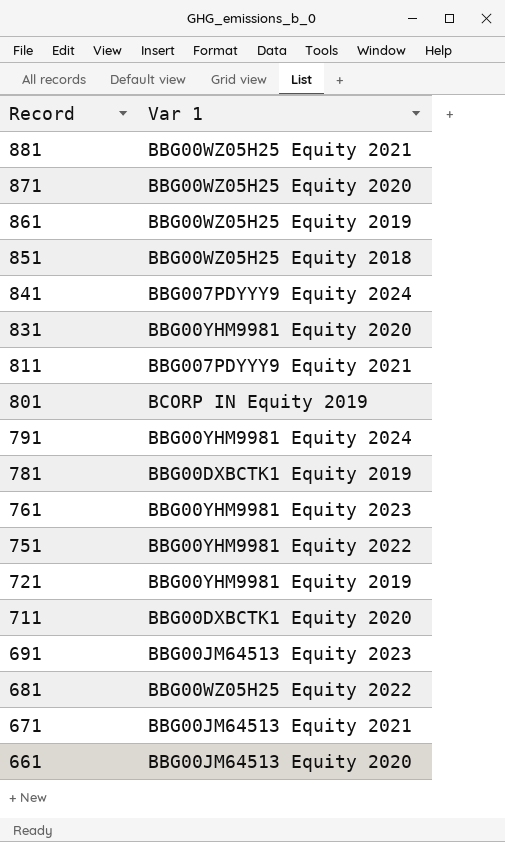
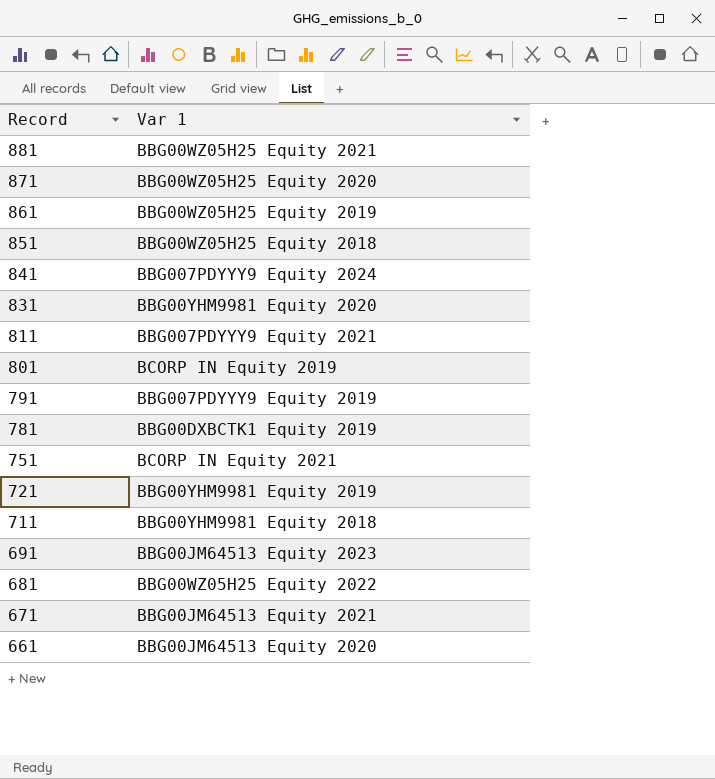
row 761: BBG00YHM9981 Equity 2023 -> none
791 | Var 1: BBG00YHM9981 Equity 2024 -> BBG007PDYYY9 Equity 2019
751 | Var 1: BBG00YHM9981 Equity 2022 -> BCORP IN Equity 2021
711 | Var 1: BBG00DXBCTK1 Equity 2020 -> BBG00YHM9981 Equity 2018

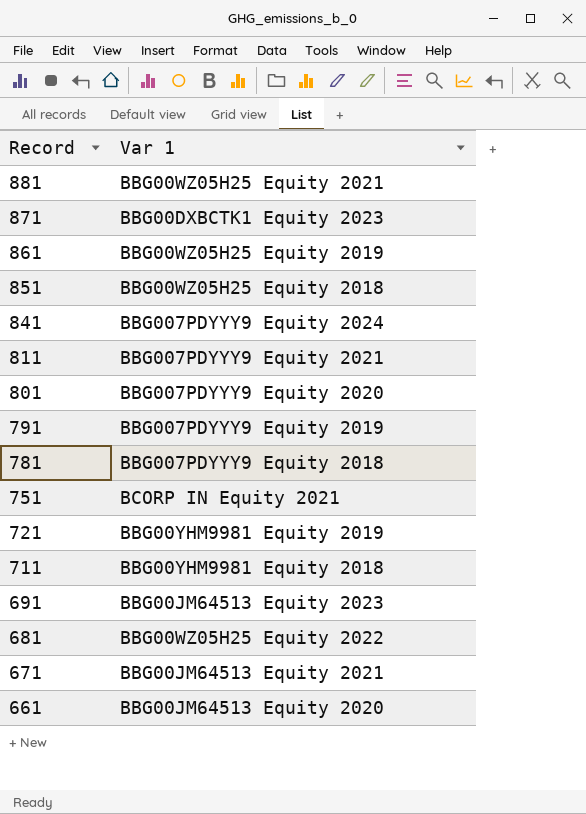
row 831: BBG00YHM9981 Equity 2020 -> none
871 | Var 1: BBG00WZ05H25 Equity 2020 -> BBG00DXBCTK1 Equity 2023
801 | Var 1: BCORP IN Equity 2019 -> BBG007PDYYY9 Equity 2020
781 | Var 1: BBG00DXBCTK1 Equity 2019 -> BBG007PDYYY9 Equity 2018

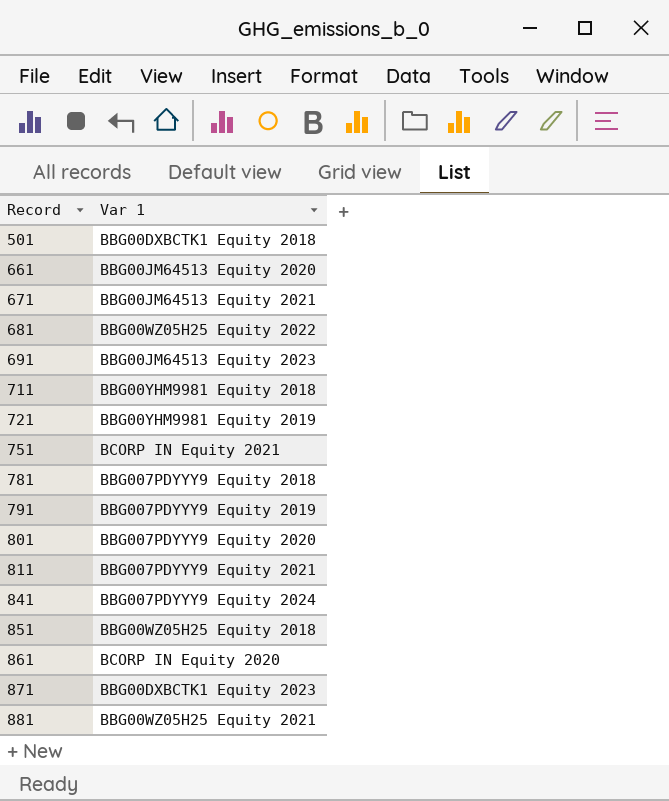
row order: Record descending -> Record ascending
row 501: none -> BBG00DXBCTK1 Equity 2018
861 | Var 1: BBG00WZ05H25 Equity 2019 -> BCORP IN Equity 2020

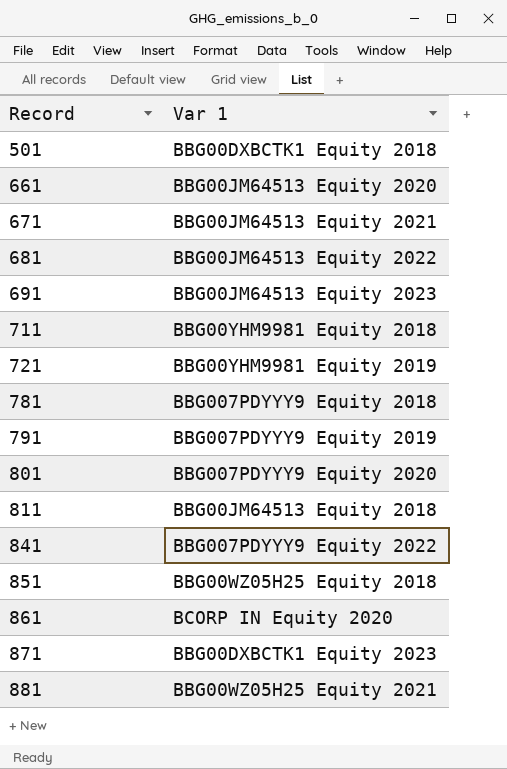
row 751: BCORP IN Equity 2021 -> none
681 | Var 1: BBG00WZ05H25 Equity 2022 -> BBG00JM64513 Equity 2022
811 | Var 1: BBG007PDYYY9 Equity 2021 -> BBG00JM64513 Equity 2018
841 | Var 1: BBG007PDYYY9 Equity 2024 -> BBG007PDYYY9 Equity 2022

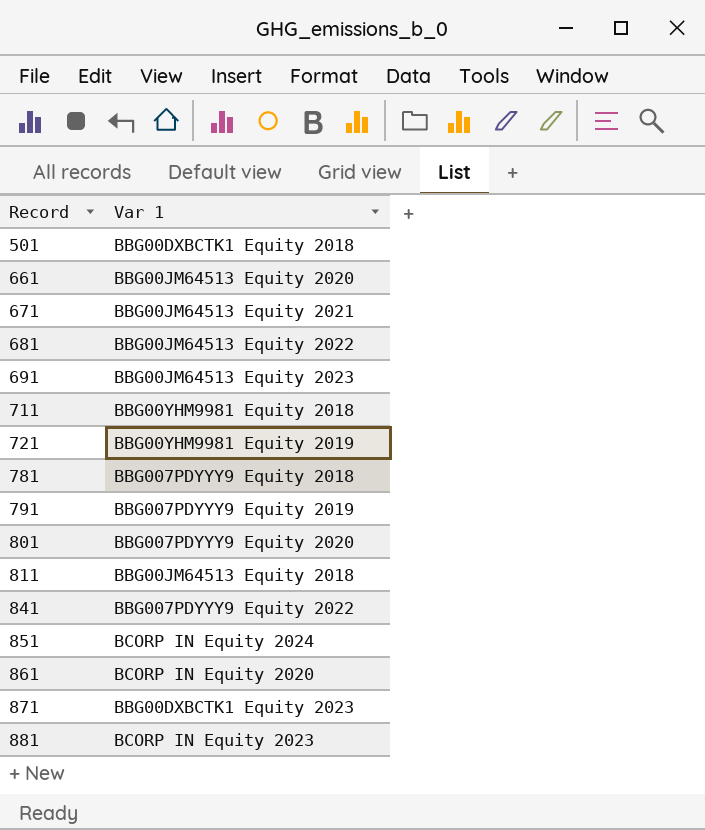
851 | Var 1: BBG00WZ05H25 Equity 2018 -> BCORP IN Equity 2024
881 | Var 1: BBG00WZ05H25 Equity 2021 -> BCORP IN Equity 2023

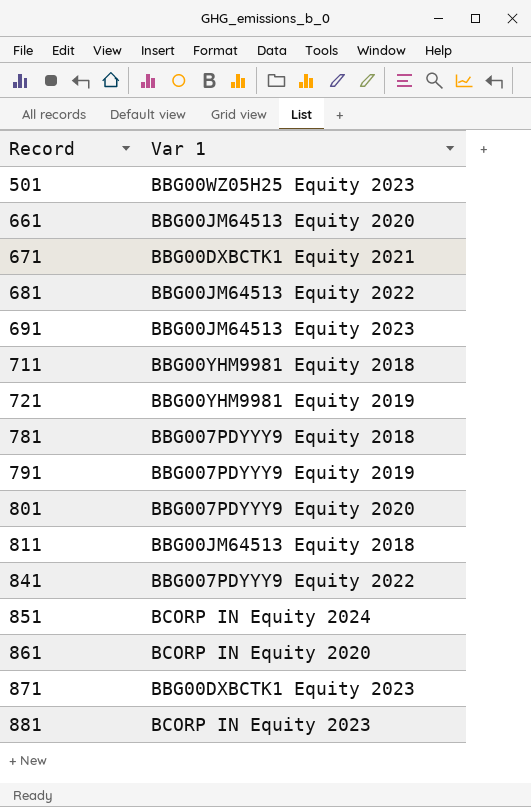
501 | Var 1: BBG00DXBCTK1 Equity 2018 -> BBG00WZ05H25 Equity 2023
671 | Var 1: BBG00JM64513 Equity 2021 -> BBG00DXBCTK1 Equity 2021

